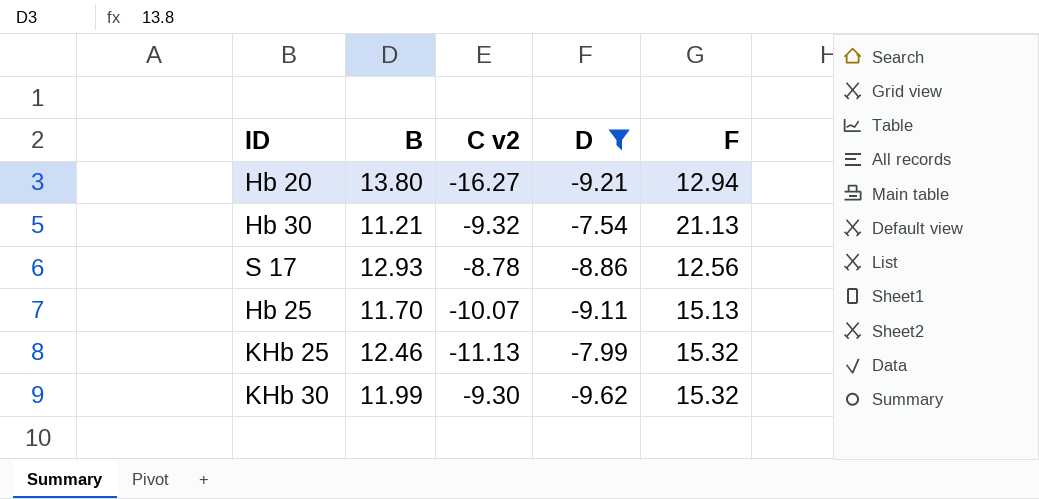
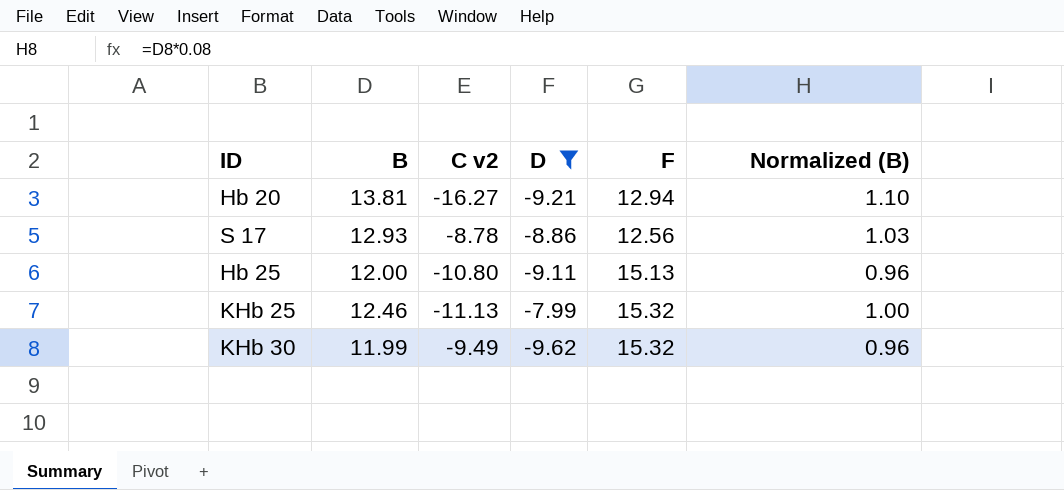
column Normalized (B) | formula: none -> [B] * 0.08
row Hb 30: 11.21 | -9.32 | -7.54 | 21.13 -> none
Hb 20 | B: 13.80 -> 13.81
Hb 25 | B: 11.70 -> 12.00
Hb 25 | C v2: -10.07 -> -10.80
KHb 30 | C v2: -9.30 -> -9.49

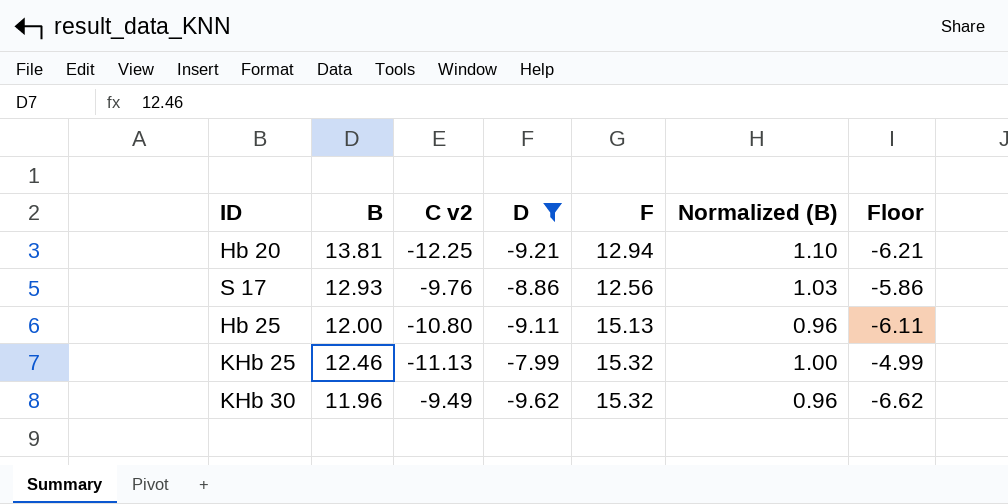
column Floor | formula: none -> [D] + 3
Hb 20 | C v2: -16.27 -> -12.25
S 17 | C v2: -8.78 -> -9.76
KHb 30 | B: 11.99 -> 11.96

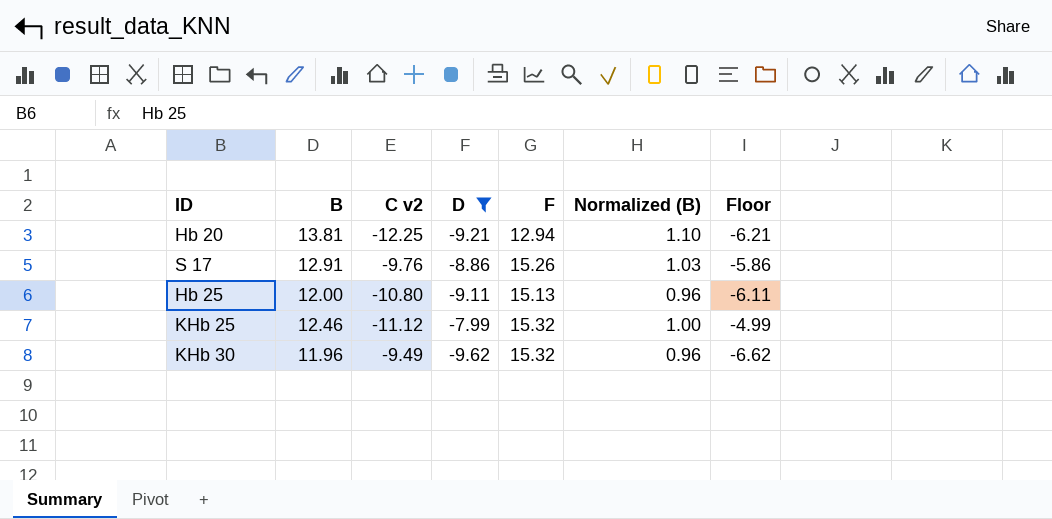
S 17 | B: 12.93 -> 12.91
S 17 | F: 12.56 -> 15.26
KHb 25 | C v2: -11.13 -> -11.12

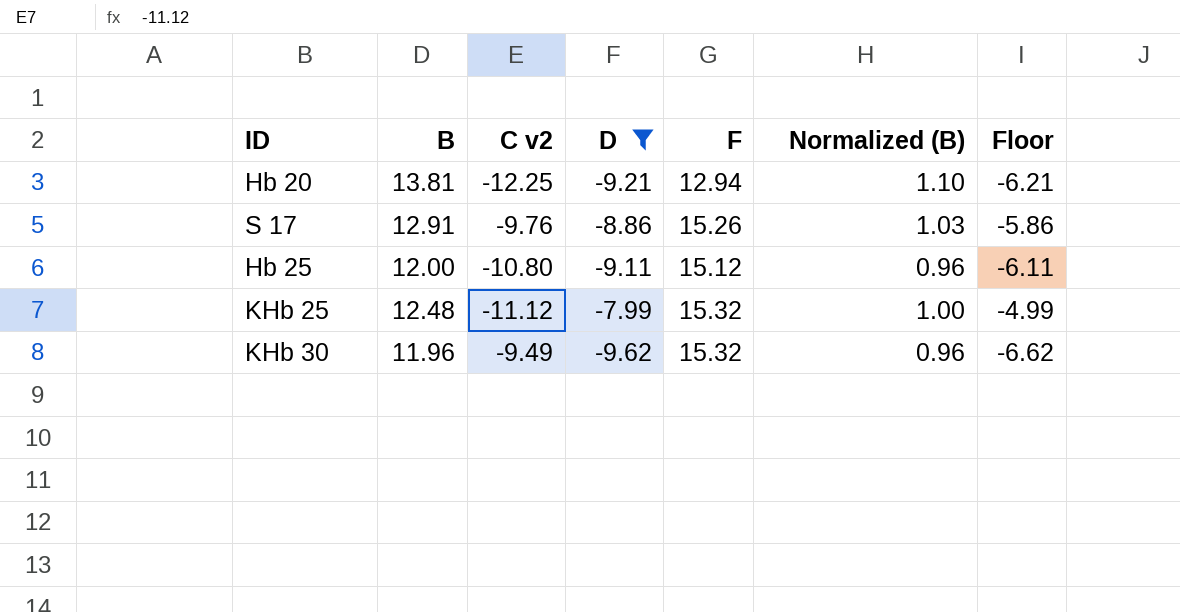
Hb 25 | F: 15.13 -> 15.12
KHb 25 | B: 12.46 -> 12.48

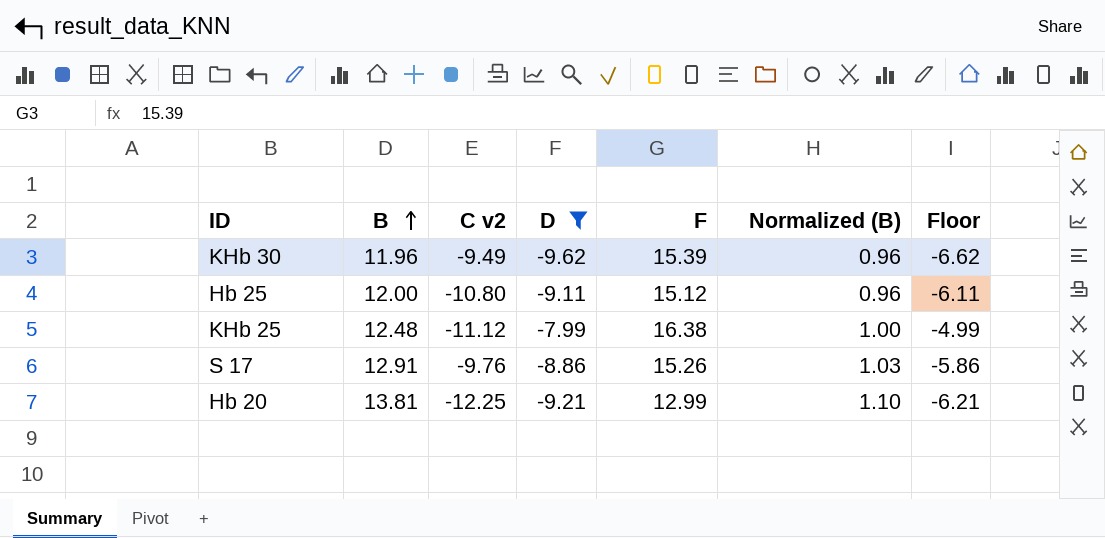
row order: none -> B ascending
KHb 30 | F: 15.32 -> 15.39
KHb 25 | F: 15.32 -> 16.38
Hb 20 | F: 12.94 -> 12.99

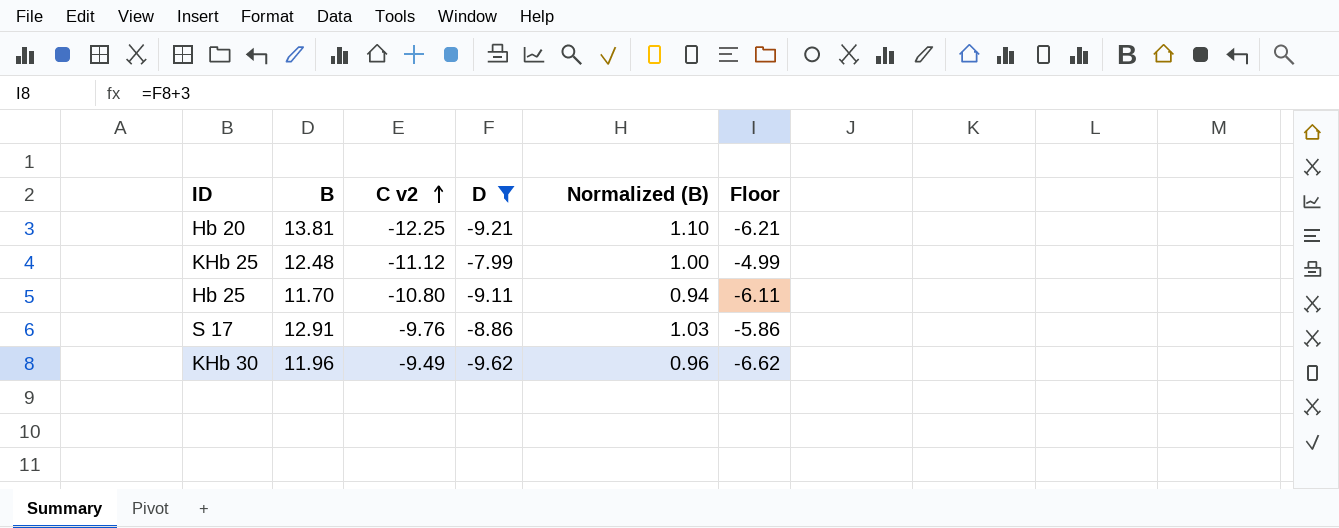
row order: B ascending -> C v2 ascending
column F | position: 5 -> none
Hb 25 | B: 12.00 -> 11.70
Hb 25 | Normalized (B): 0.96 -> 0.94

